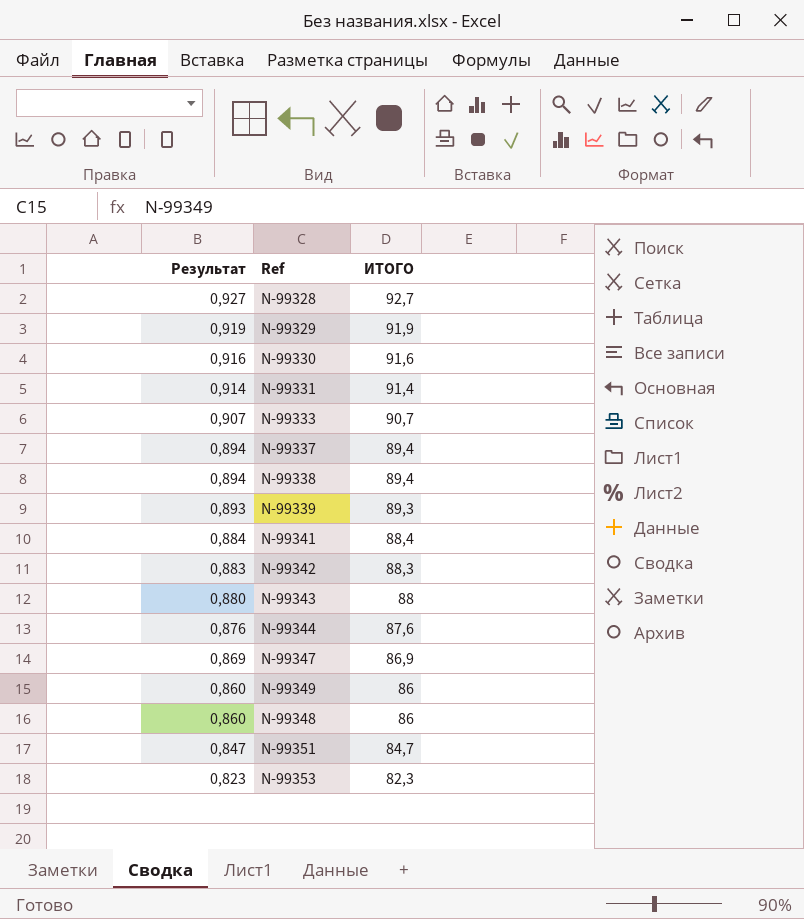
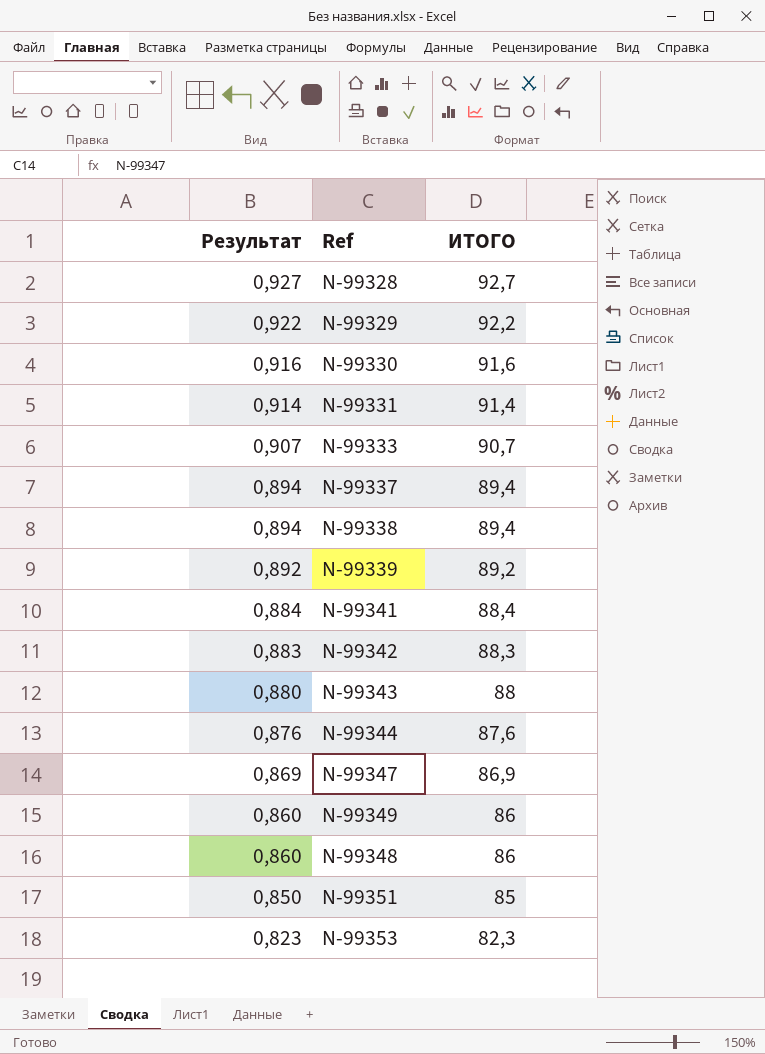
N-99329 | Результат: 0,919 -> 0,922
N-99329 | ИТОГО: 91,9 -> 92,2
N-99339 | Результат: 0,893 -> 0,892
N-99339 | ИТОГО: 89,3 -> 89,2
N-99351 | Результат: 0,847 -> 0,850
N-99351 | ИТОГО: 84,7 -> 85

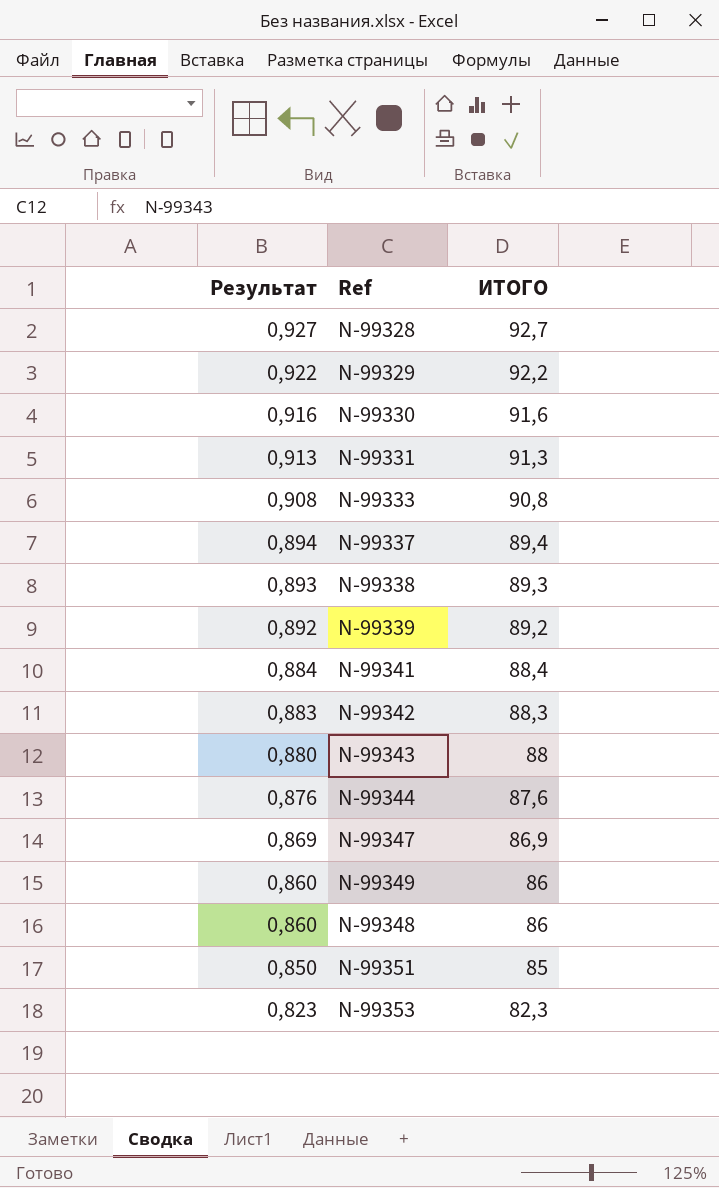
N-99331 | Результат: 0,914 -> 0,913
N-99331 | ИТОГО: 91,4 -> 91,3
N-99333 | Результат: 0,907 -> 0,908
N-99333 | ИТОГО: 90,7 -> 90,8
N-99338 | Результат: 0,894 -> 0,893
N-99338 | ИТОГО: 89,4 -> 89,3

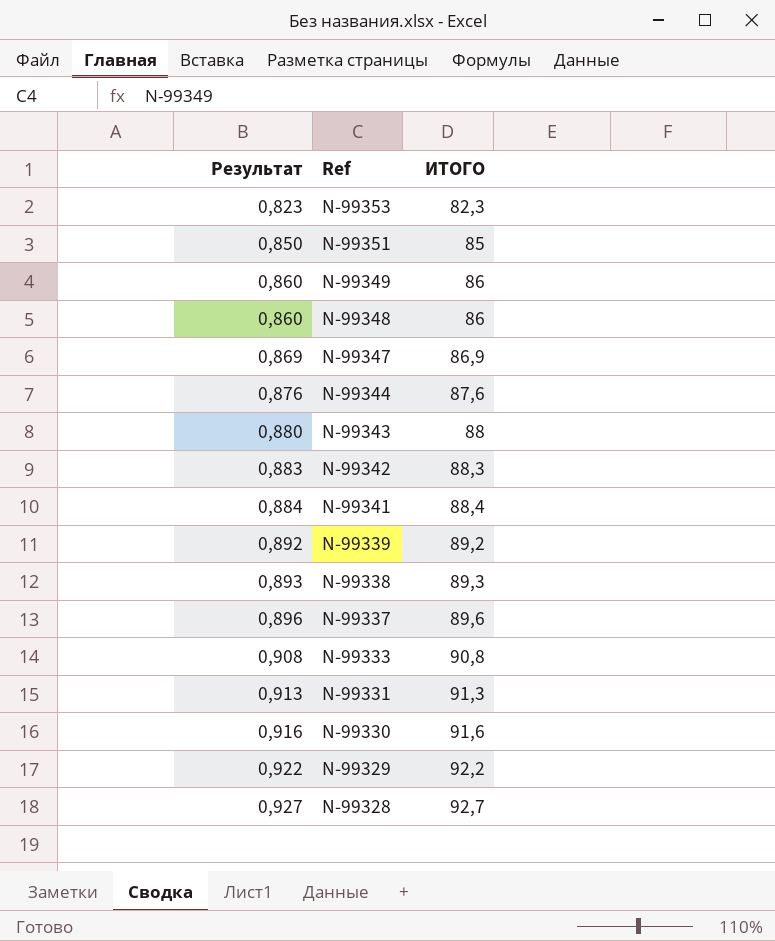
row order: Результат descending -> Результат ascending
N-99337 | Результат: 0,894 -> 0,896
N-99337 | ИТОГО: 89,4 -> 89,6

